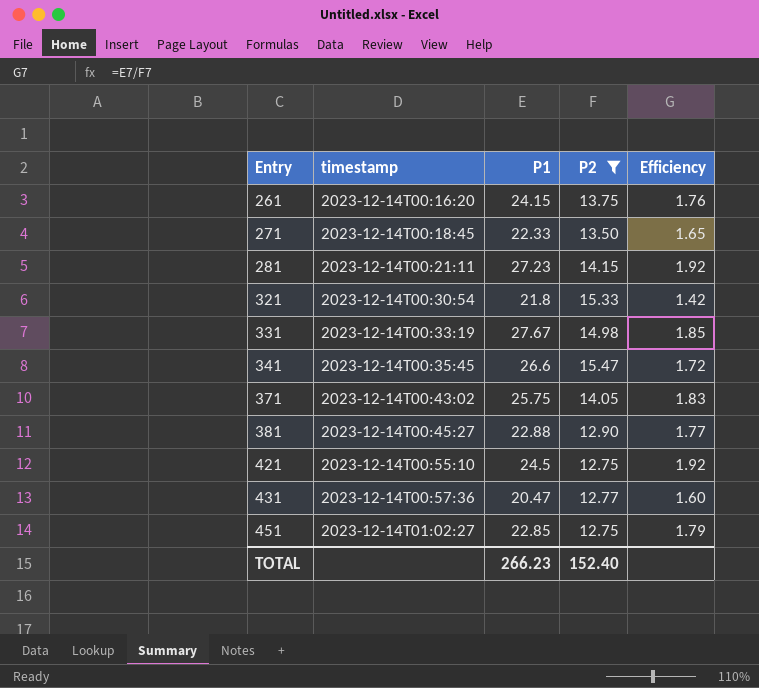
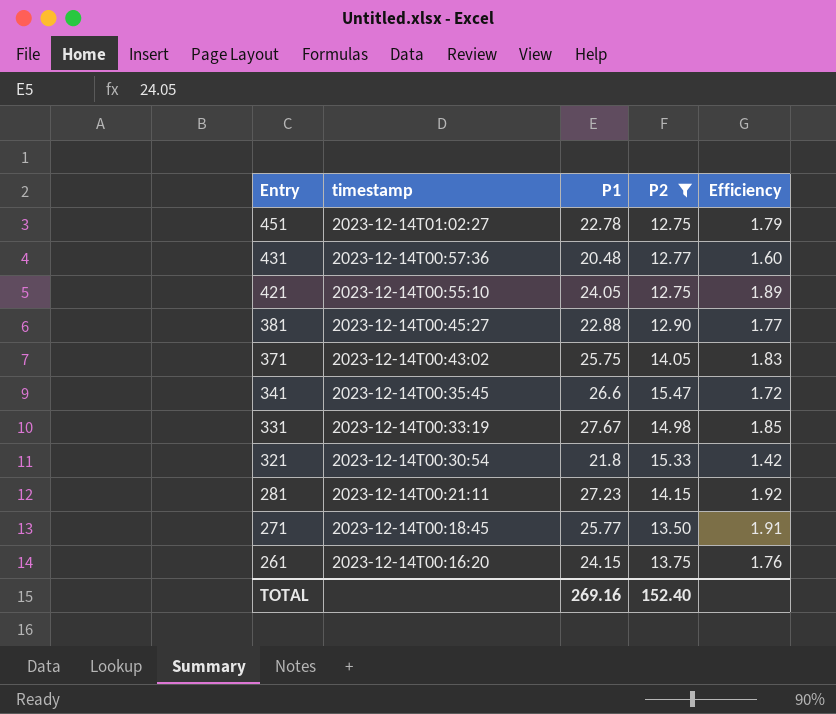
row order: Entry ascending -> Entry descending
451 | P1: 22.85 -> 22.78
431 | P1: 20.47 -> 20.48
421 | P1: 24.5 -> 24.05
421 | Efficiency: 1.92 -> 1.89
271 | P1: 22.33 -> 25.77
271 | Efficiency: 1.65 -> 1.91
TOTAL | P1: 266.23 -> 269.16

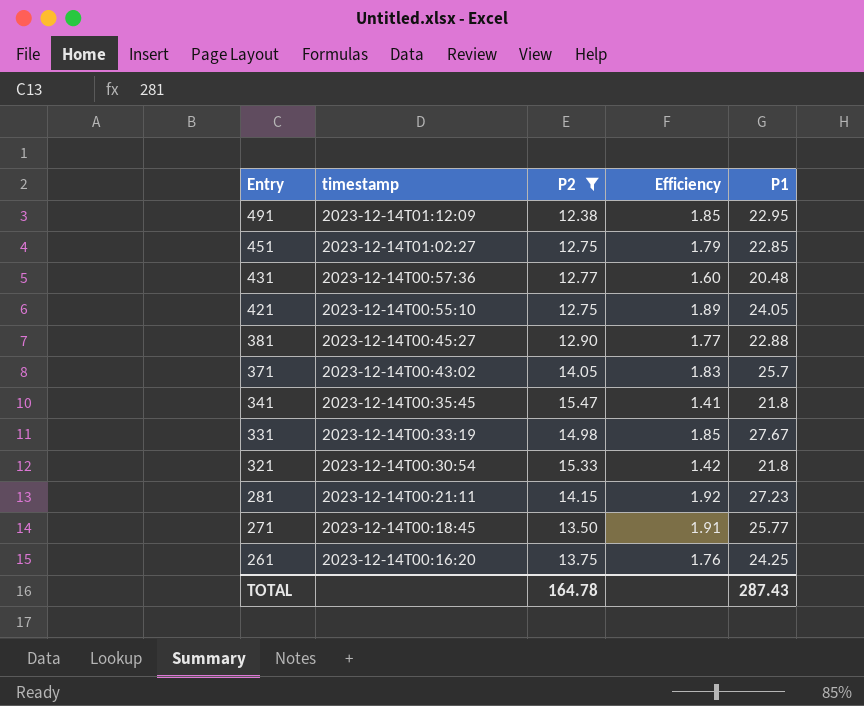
column P1 | position: 3 -> 5
row 491: none -> 2023-12-14T01:12:09 | 12.38 | 1.85 | 22.95
451 | P1: 22.78 -> 22.85
371 | P1: 25.75 -> 25.7
341 | Efficiency: 1.72 -> 1.41
341 | P1: 26.6 -> 21.8
261 | P1: 24.15 -> 24.25
TOTAL | P2: 152.40 -> 164.78
TOTAL | P1: 269.16 -> 287.43

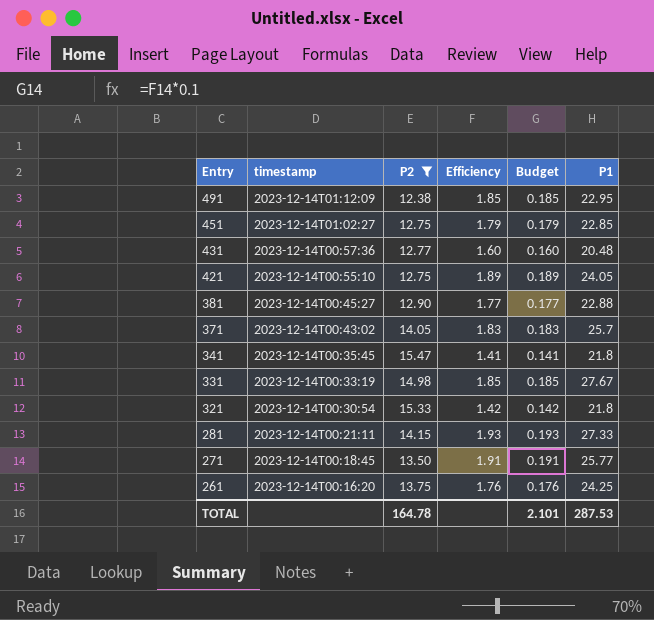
column Budget | formula: none -> [Efficiency] * 0.1
281 | Efficiency: 1.92 -> 1.93
281 | P1: 27.23 -> 27.33
TOTAL | P1: 287.43 -> 287.53

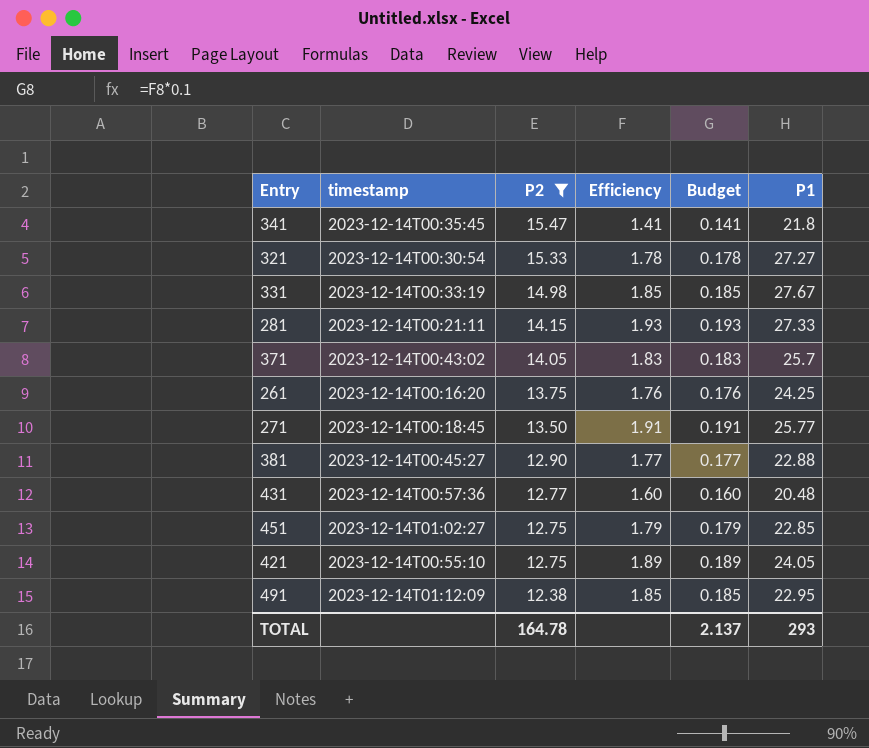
row order: Entry descending -> P2 descending
321 | Efficiency: 1.42 -> 1.78
321 | Budget: 0.142 -> 0.178
321 | P1: 21.8 -> 27.27
TOTAL | Budget: 2.101 -> 2.137
TOTAL | P1: 287.53 -> 293

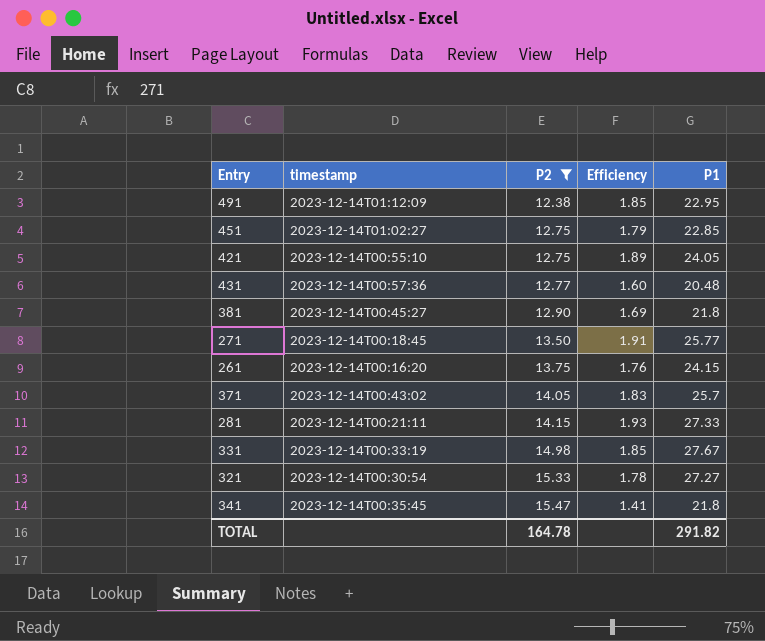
row order: P2 descending -> P2 ascending
column Budget | formula: [Efficiency] * 0.1 -> none
381 | Efficiency: 1.77 -> 1.69
381 | P1: 22.88 -> 21.8
261 | P1: 24.25 -> 24.15
TOTAL | P1: 293 -> 291.82

